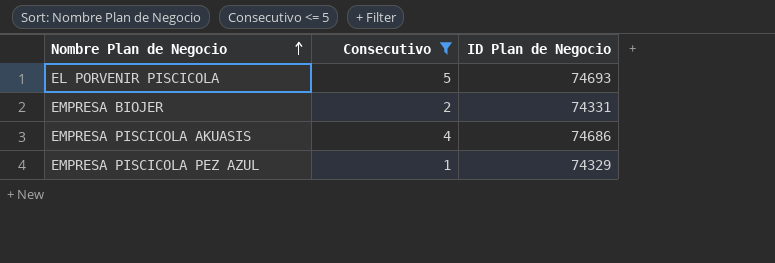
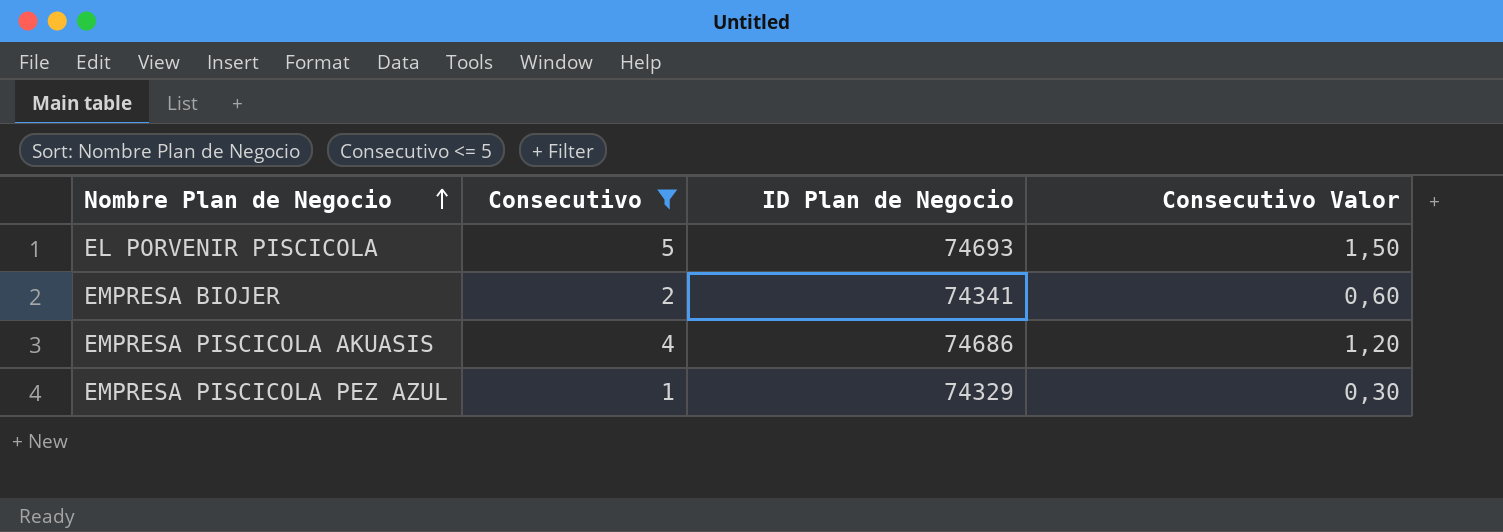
column Consecutivo Valor | formula: none -> [Consecutivo] * 0,3
EMPRESA BIOJER | ID Plan de Negocio: 74331 -> 74341

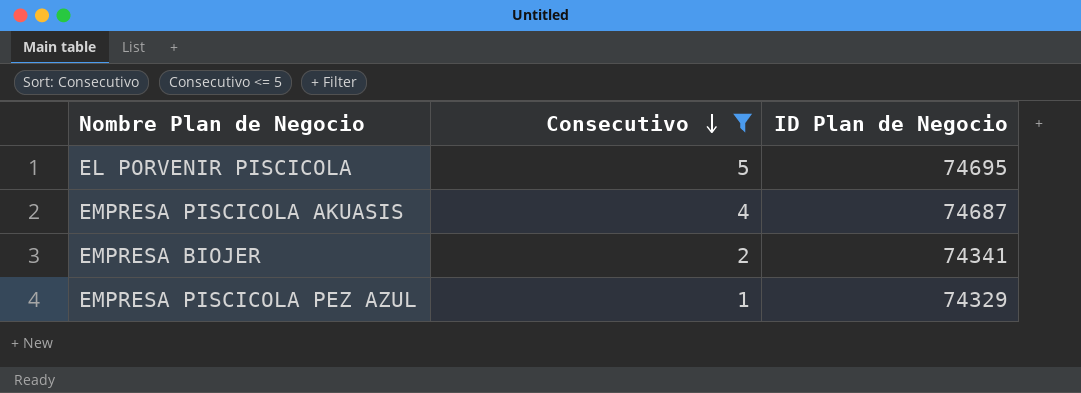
row order: Nombre Plan de Negocio ascending -> Consecutivo descending
column Consecutivo Valor | formula: [Consecutivo] * 0,3 -> none
EL PORVENIR PISCICOLA | ID Plan de Negocio: 74693 -> 74695
EMPRESA PISCICOLA AKUASIS | ID Plan de Negocio: 74686 -> 74687

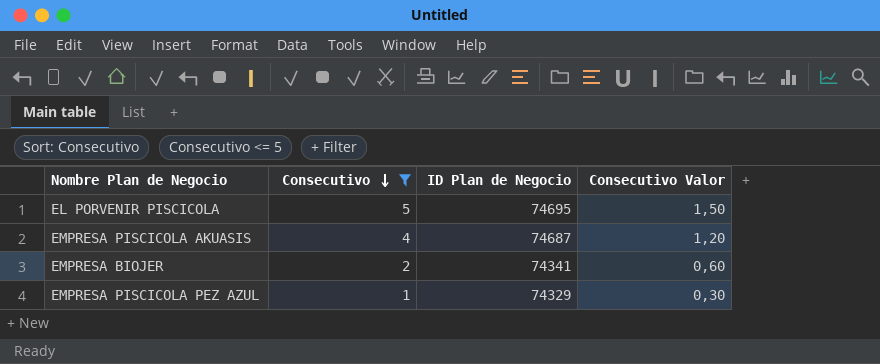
column Consecutivo Valor | formula: none -> [Consecutivo] * 0,3

